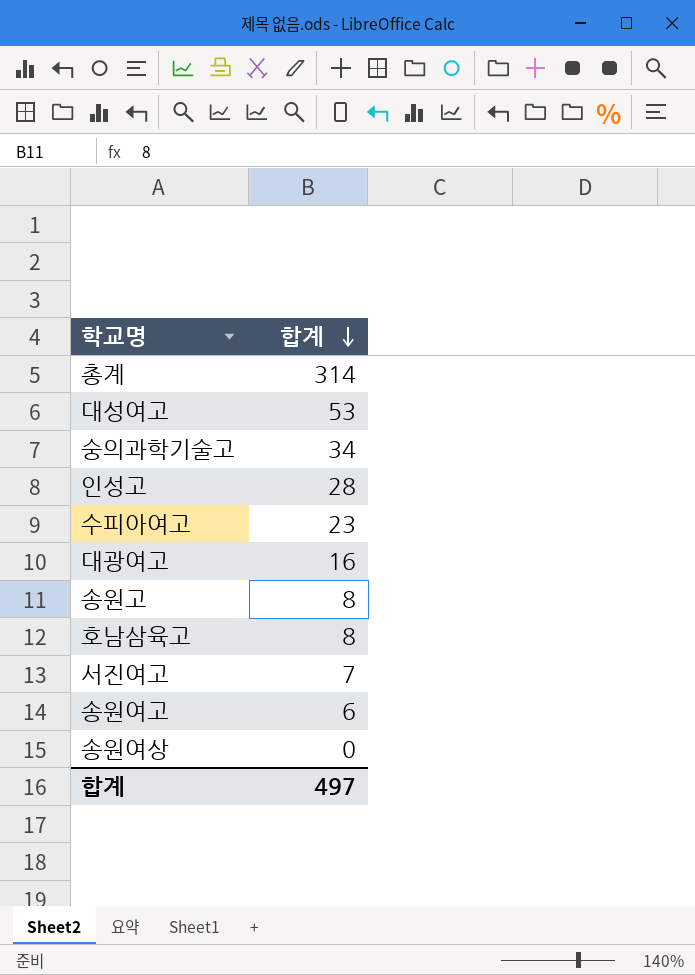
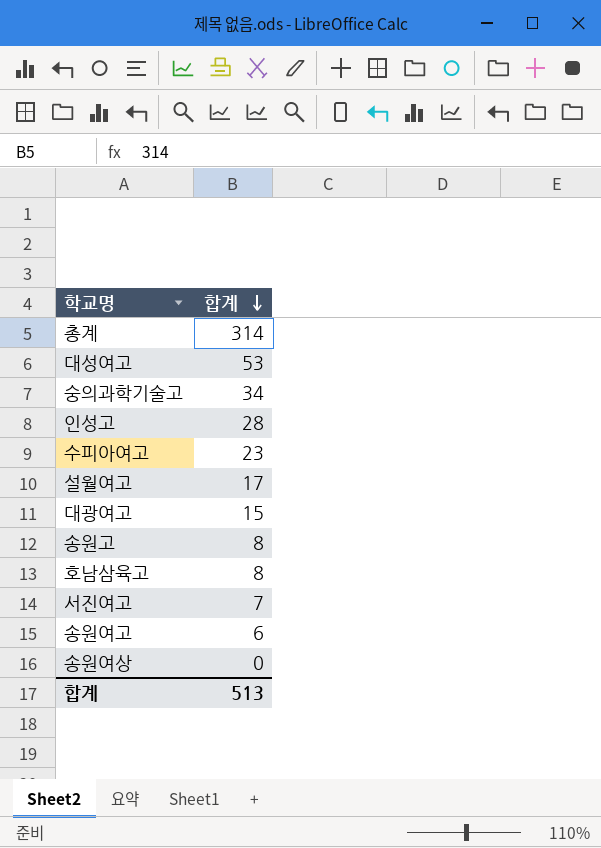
row 설월여고: none -> 17
대광여고 | 합계: 16 -> 15
합계 | 합계: 497 -> 513

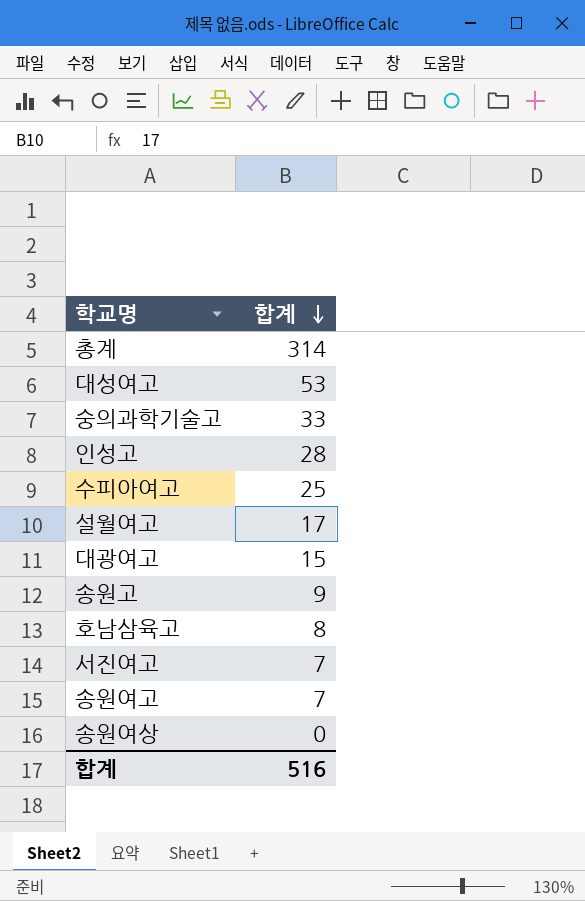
숭의과학기술고 | 합계: 34 -> 33
수피아여고 | 합계: 23 -> 25
송원고 | 합계: 8 -> 9
송원여고 | 합계: 6 -> 7
합계 | 합계: 513 -> 516

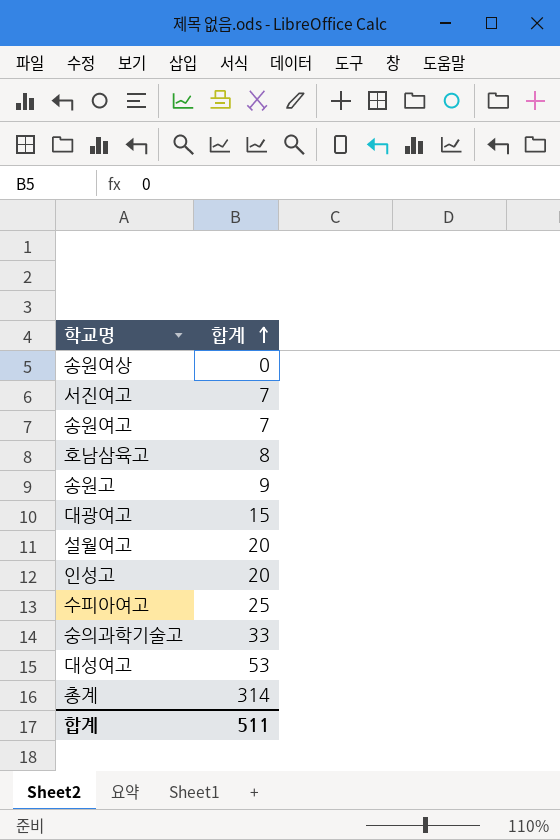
row order: 합계 descending -> 합계 ascending
설월여고 | 합계: 17 -> 20
인성고 | 합계: 28 -> 20
합계 | 합계: 516 -> 511

